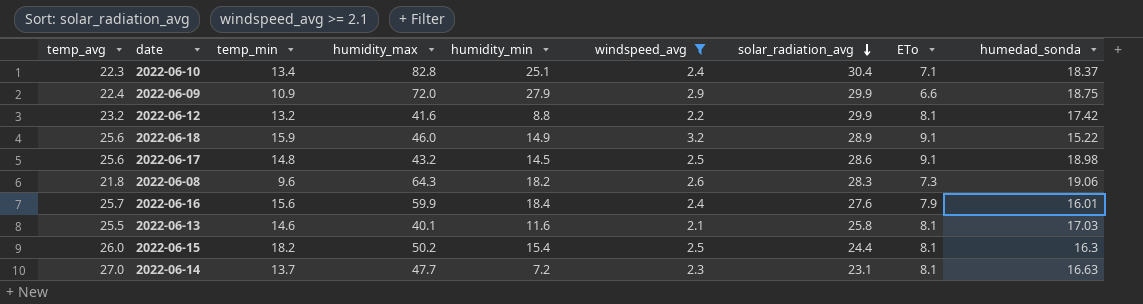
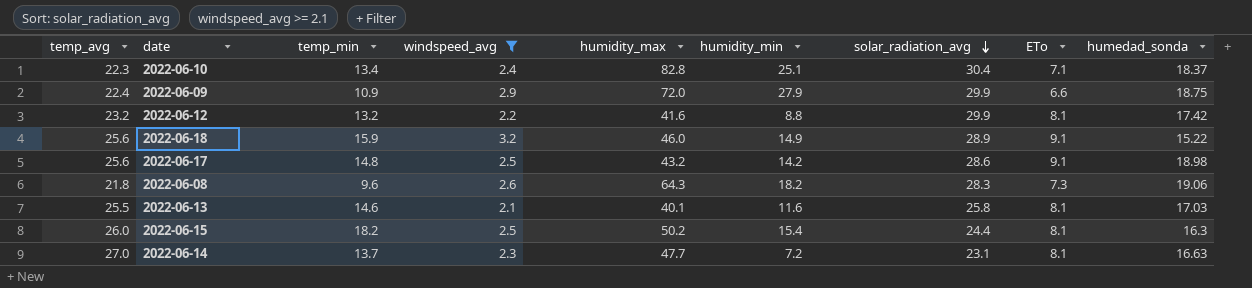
column windspeed_avg | position: 6 -> 4
row 2022-06-16: 25.7 | 15.6 | 59.9 | 18.4 | 2.4 | 27.6 | 7.9 | 16.01 -> none
2022-06-17 | humidity_min: 14.5 -> 14.2

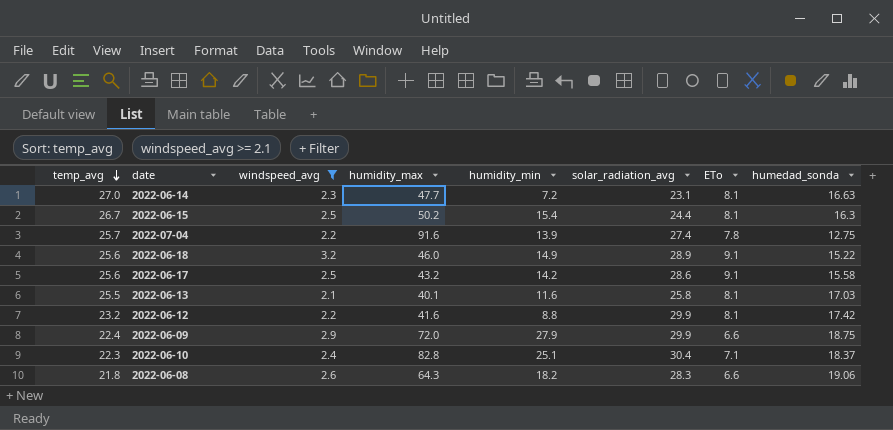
row order: solar_radiation_avg descending -> temp_avg descending
column temp_min | position: 3 -> none
2022-06-15 | temp_avg: 26.0 -> 26.7
row 2022-07-04: none -> 25.7 | 2.2 | 91.6 | 13.9 | 27.4 | 7.8 | 12.75
2022-06-17 | humedad_sonda: 18.98 -> 15.58
2022-06-08 | ETo: 7.3 -> 6.6

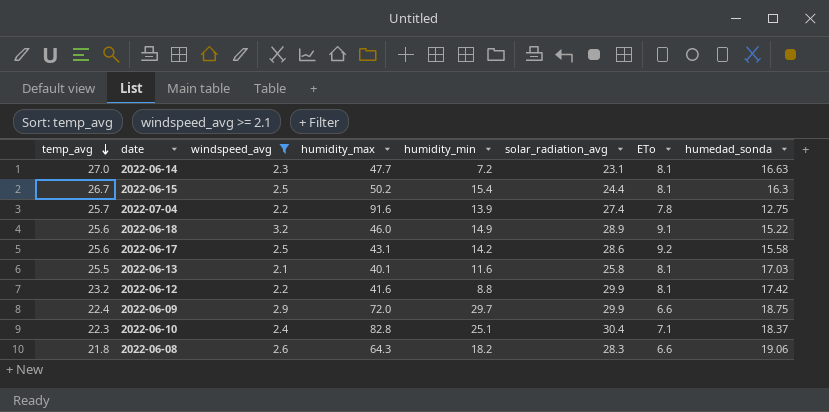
2022-06-17 | humidity_max: 43.2 -> 43.1
2022-06-17 | ETo: 9.1 -> 9.2
2022-06-09 | humidity_min: 27.9 -> 29.7

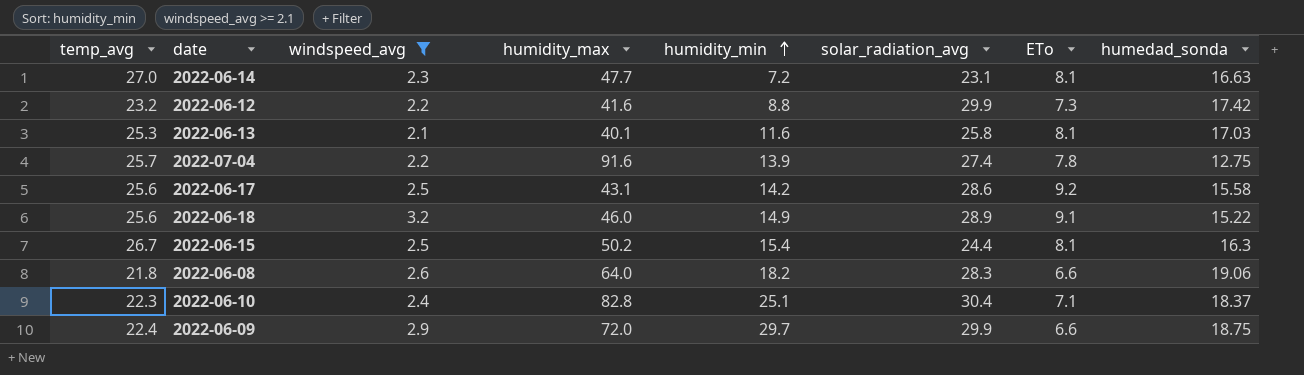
row order: temp_avg descending -> humidity_min ascending
2022-06-12 | ETo: 8.1 -> 7.3
2022-06-13 | temp_avg: 25.5 -> 25.3
2022-06-08 | humidity_max: 64.3 -> 64.0

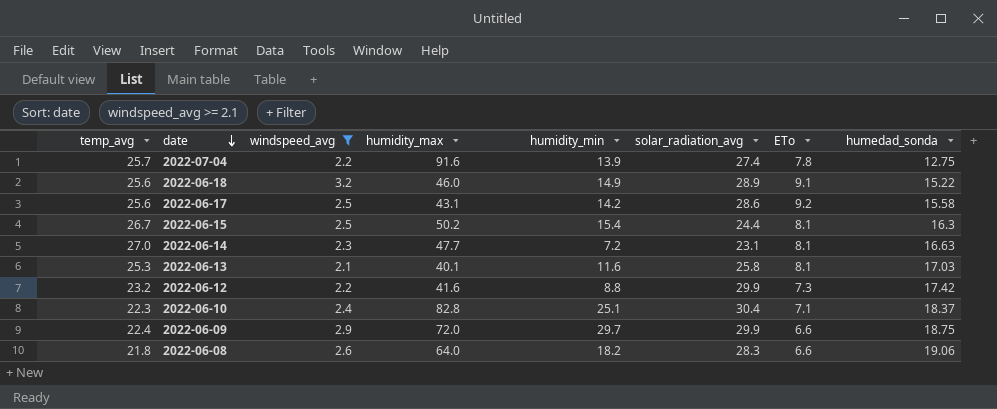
row order: humidity_min ascending -> date descending

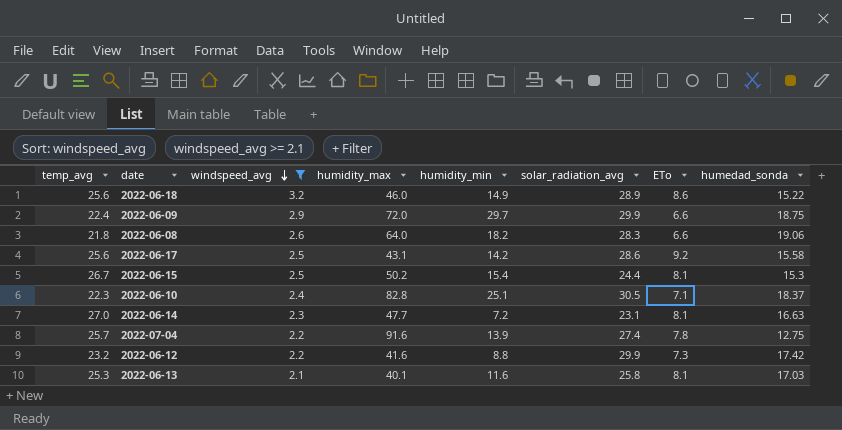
row order: date descending -> windspeed_avg descending
2022-06-18 | ETo: 9.1 -> 8.6
2022-06-15 | humedad_sonda: 16.3 -> 15.3
2022-06-10 | solar_radiation_avg: 30.4 -> 30.5

